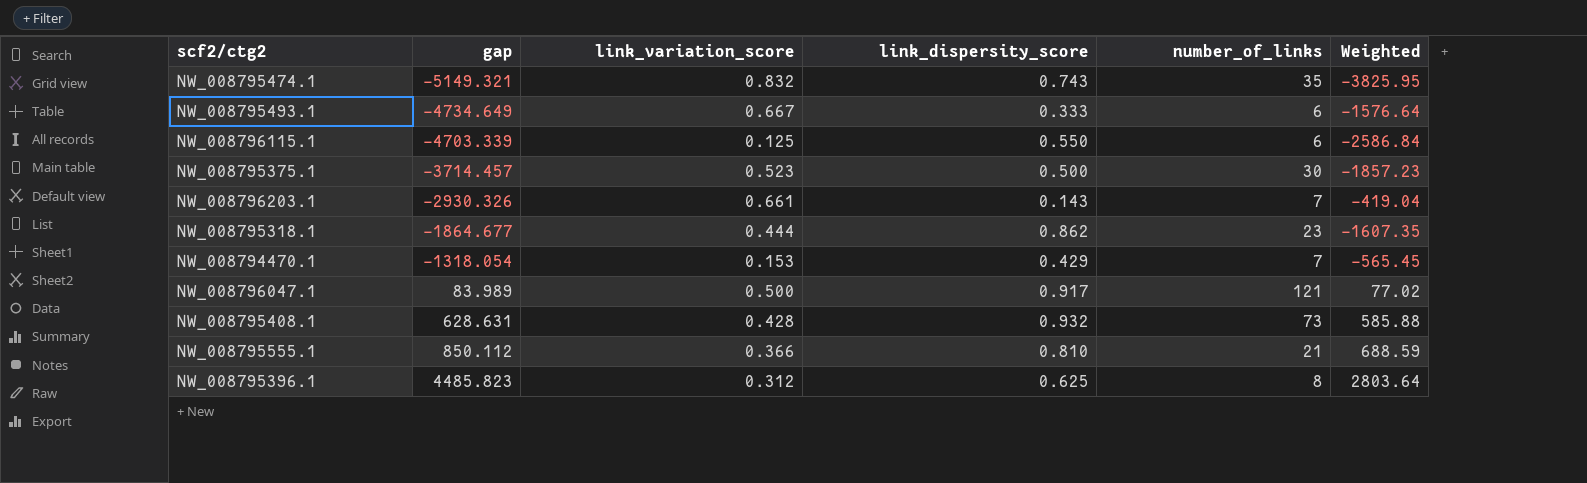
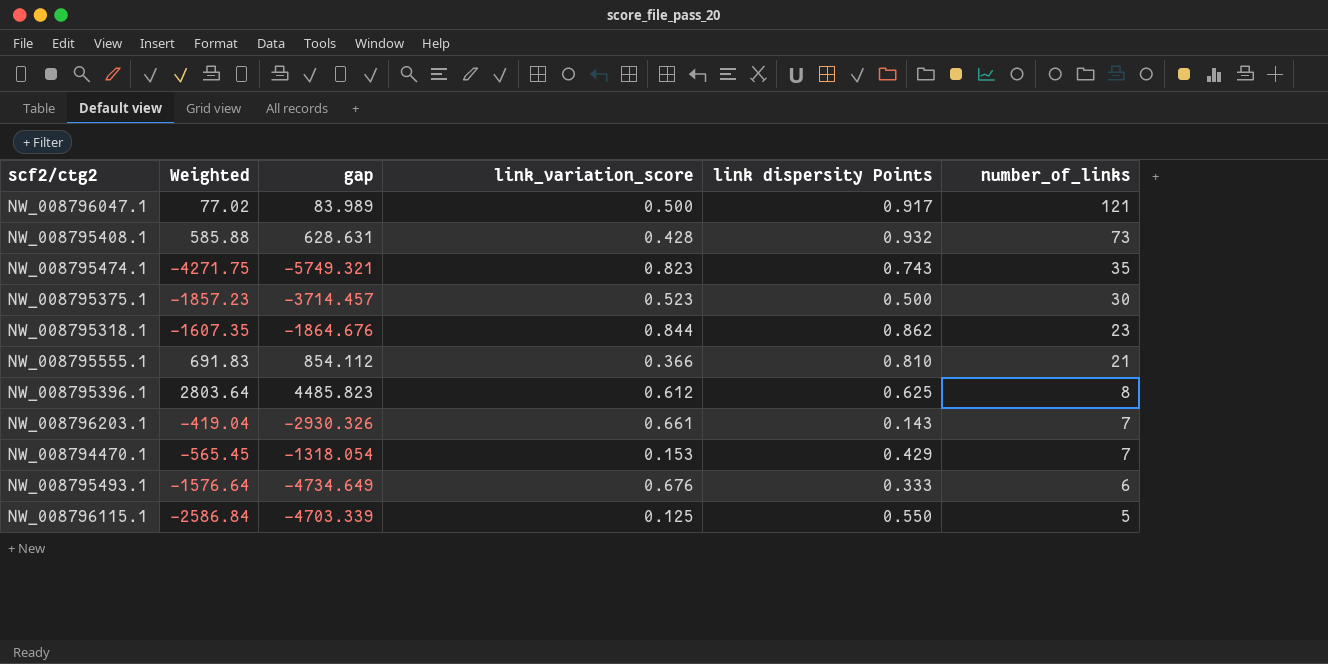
row order: gap ascending -> number_of_links descending
column Weighted | position: 6 -> 2
column name: link_dispersity_score -> link dispersity Points
NW_008795474.1 | Weighted: -3825.95 -> -4271.75
NW_008795474.1 | gap: -5149.321 -> -5749.321
NW_008795474.1 | link_variation_score: 0.832 -> 0.823
NW_008795318.1 | gap: -1864.677 -> -1864.676
NW_008795318.1 | link_variation_score: 0.444 -> 0.844
NW_008795555.1 | Weighted: 688.59 -> 691.83
NW_008795555.1 | gap: 850.112 -> 854.112
NW_008795396.1 | link_variation_score: 0.312 -> 0.612
NW_008795493.1 | link_variation_score: 0.667 -> 0.676
NW_008796115.1 | number_of_links: 6 -> 5

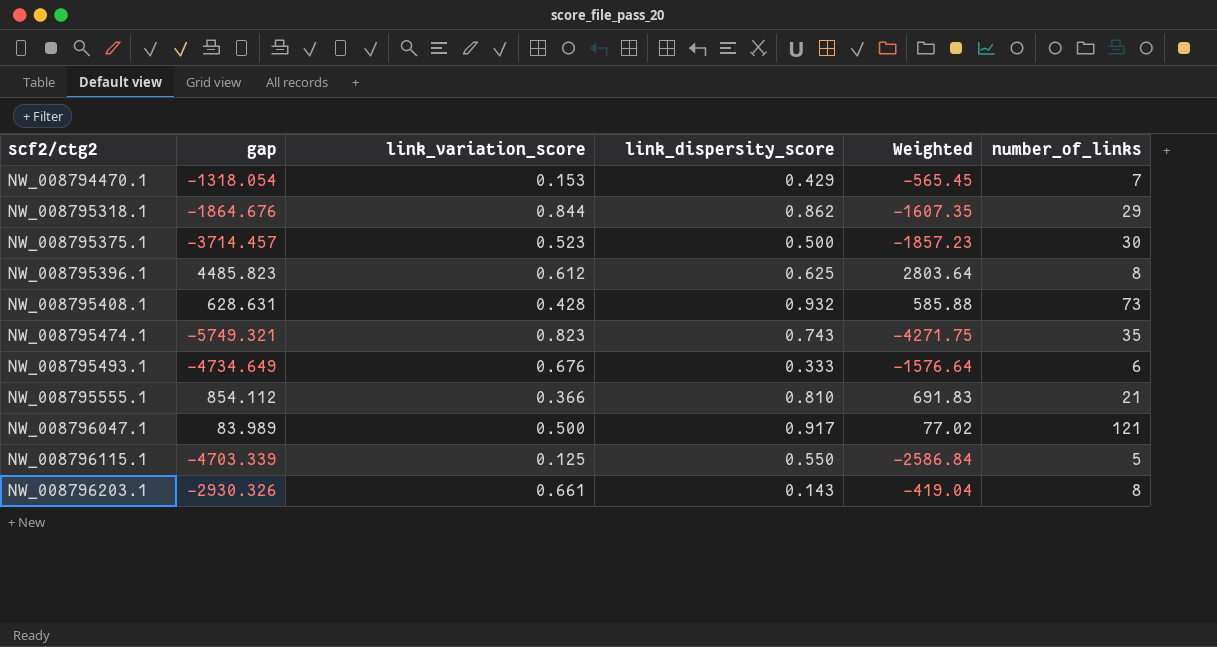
row order: number_of_links descending -> scf2/ctg2 ascending
column name: link dispersity Points -> link_dispersity_score
column Weighted | position: 2 -> 5
NW_008795318.1 | number_of_links: 23 -> 29
NW_008796203.1 | number_of_links: 7 -> 8

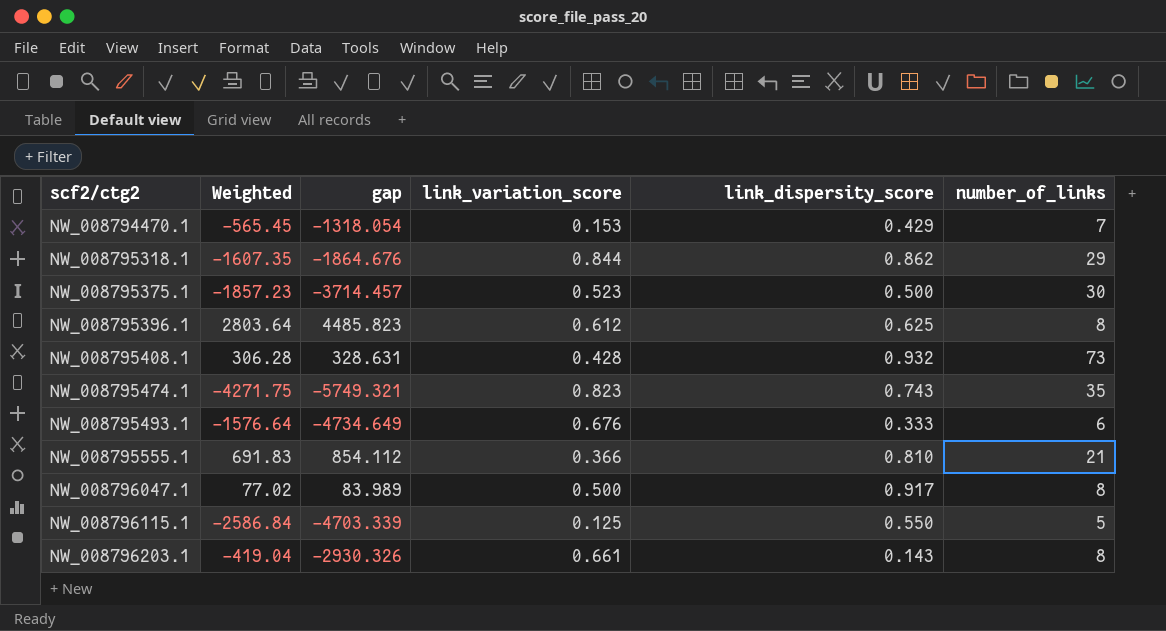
column Weighted | position: 5 -> 2
NW_008795408.1 | Weighted: 585.88 -> 306.28
NW_008795408.1 | gap: 628.631 -> 328.631
NW_008796047.1 | number_of_links: 121 -> 8

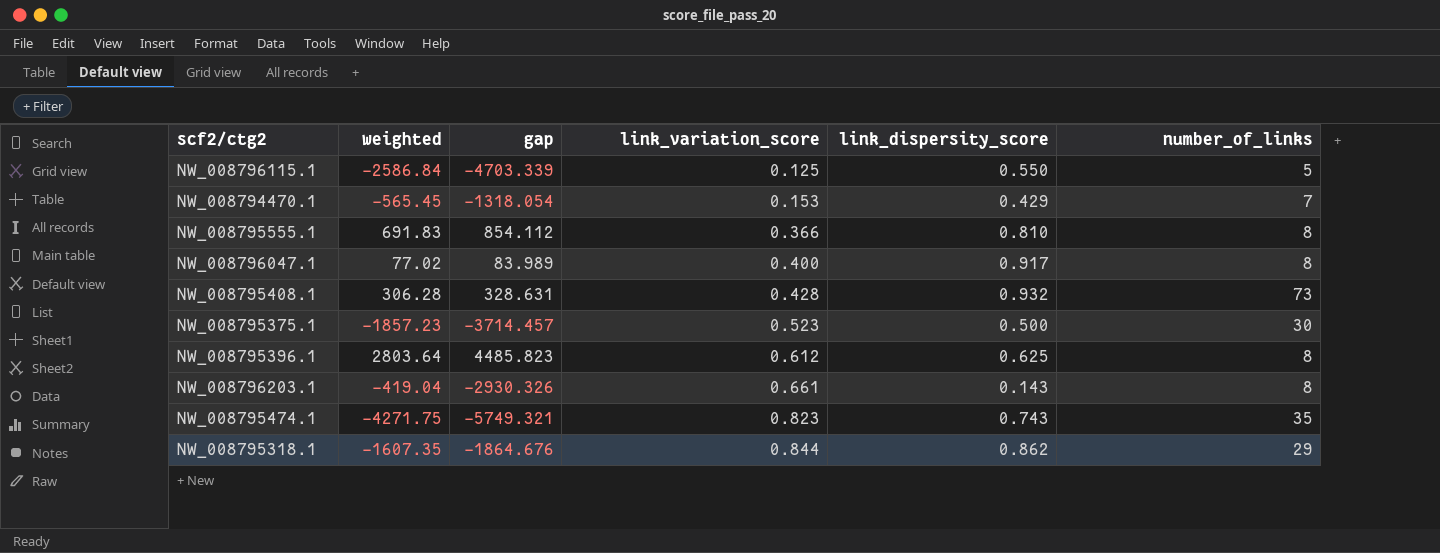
row order: scf2/ctg2 ascending -> link_variation_score ascending
column name: Weighted -> weighted
row NW_008795493.1: -1576.64 | -4734.649 | 0.676 | 0.333 | 6 -> none
NW_008795555.1 | number_of_links: 21 -> 8
NW_008796047.1 | link_variation_score: 0.500 -> 0.400

